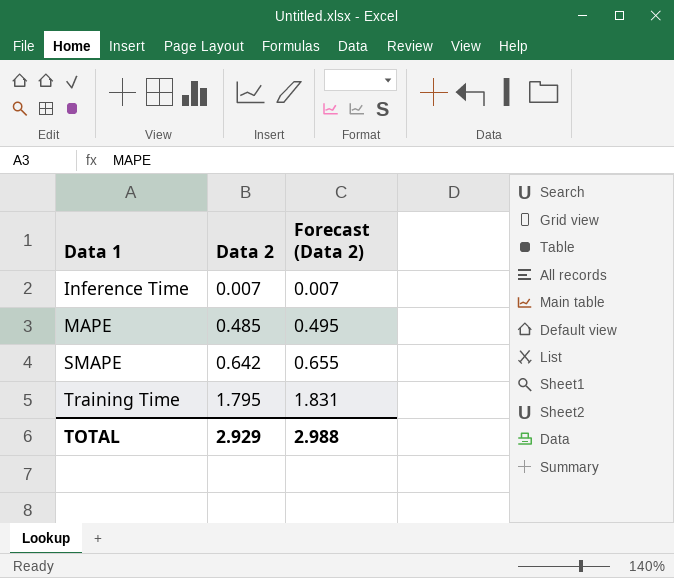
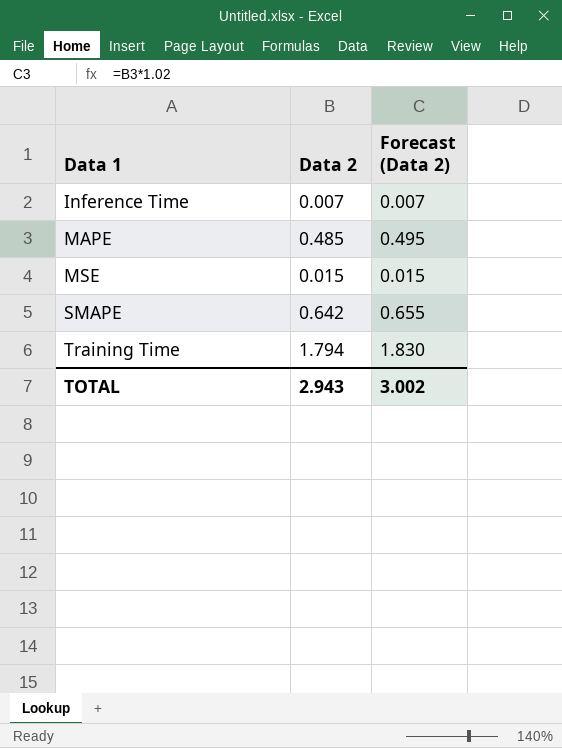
row MSE: none -> 0.015 | 0.015
Training Time | Data 2: 1.795 -> 1.794
Training Time | Forecast (Data 2): 1.831 -> 1.830
TOTAL | Data 2: 2.929 -> 2.943
TOTAL | Forecast (Data 2): 2.988 -> 3.002

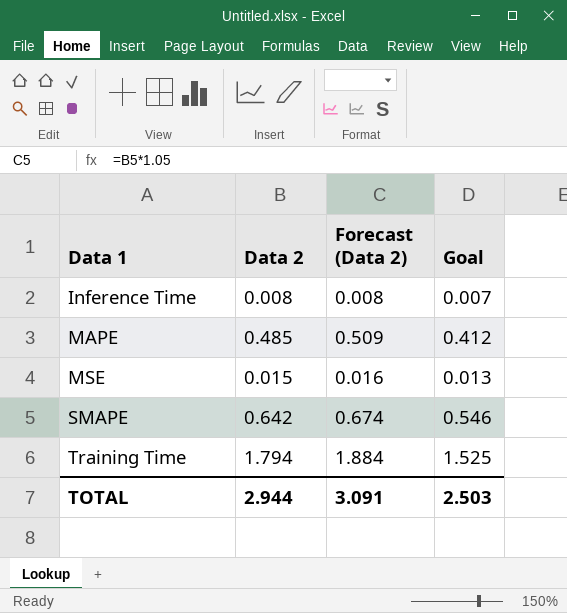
column Forecast (Data 2) | formula: [Data 2] * 1.02 -> [Data 2] * 1.05
column Goal | formula: none -> [Data 2] * 0.85
Inference Time | Data 2: 0.007 -> 0.008
TOTAL | Data 2: 2.943 -> 2.944
TOTAL | Forecast (Data 2): 3.002 -> 3.091

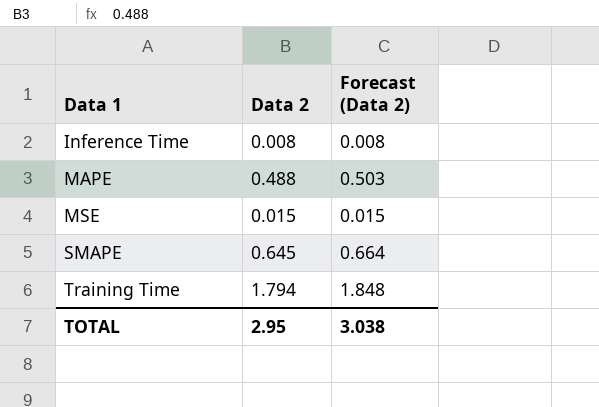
column Goal | formula: [Data 2] * 0.85 -> none
column Forecast (Data 2) | formula: [Data 2] * 1.05 -> [Data 2] * 1.03
MAPE | Data 2: 0.485 -> 0.488
SMAPE | Data 2: 0.642 -> 0.645
TOTAL | Data 2: 2.944 -> 2.95
TOTAL | Forecast (Data 2): 3.091 -> 3.038

